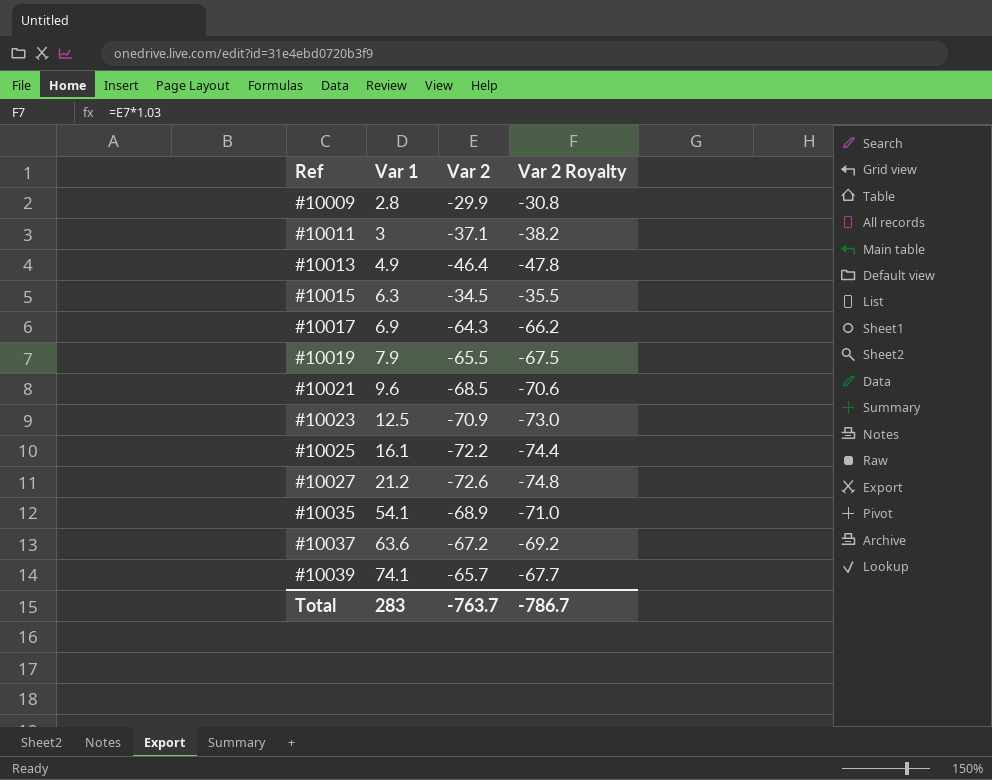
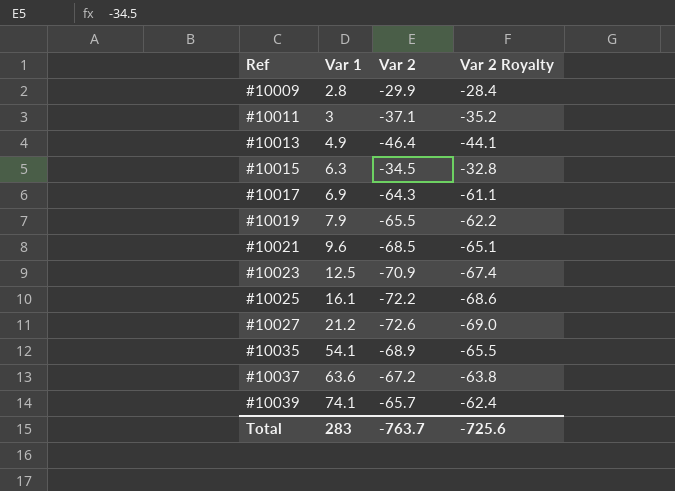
column Var 2 Royalty | formula: [Var 2] * 1.03 -> [Var 2] * 0.95
Total | Var 2 Royalty: -786.7 -> -725.6

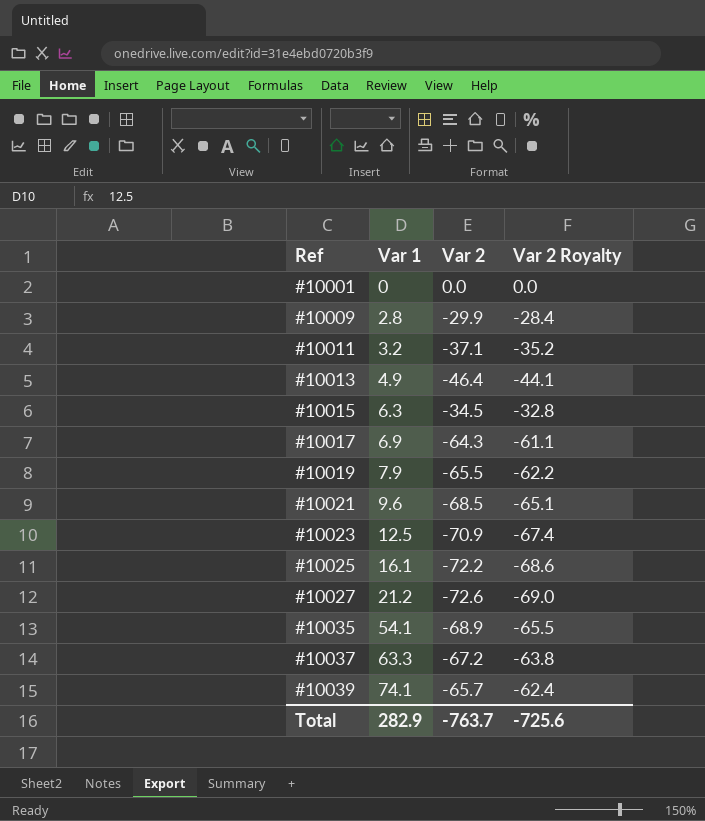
row #10001: none -> 0 | 0.0 | 0.0
#10011 | Var 1: 3 -> 3.2
#10037 | Var 1: 63.6 -> 63.3
Total | Var 1: 283 -> 282.9

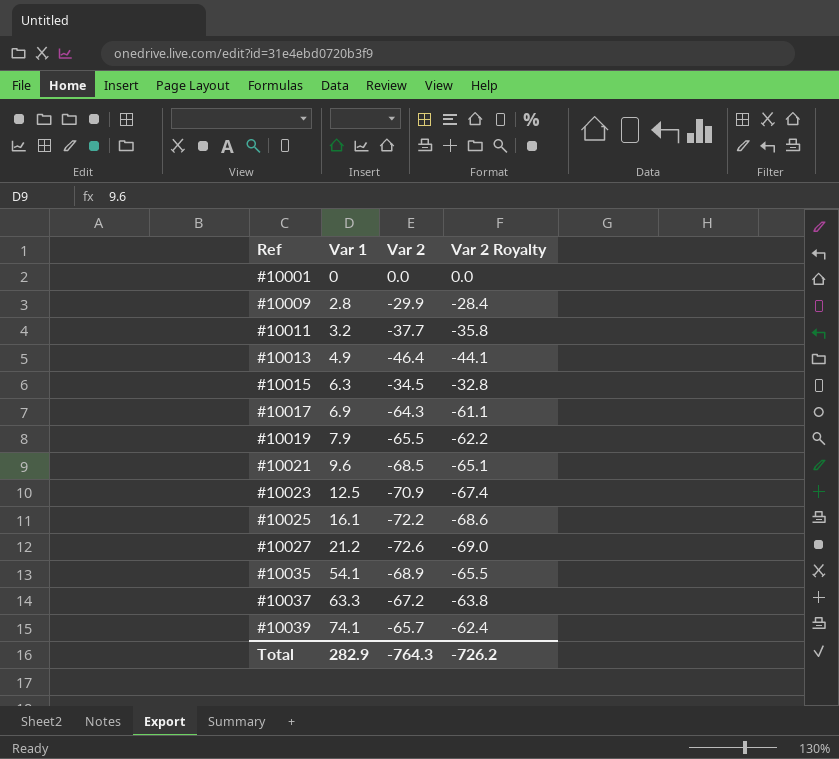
#10011 | Var 2: -37.1 -> -37.7
#10011 | Var 2 Royalty: -35.2 -> -35.8
Total | Var 2: -763.7 -> -764.3
Total | Var 2 Royalty: -725.6 -> -726.2

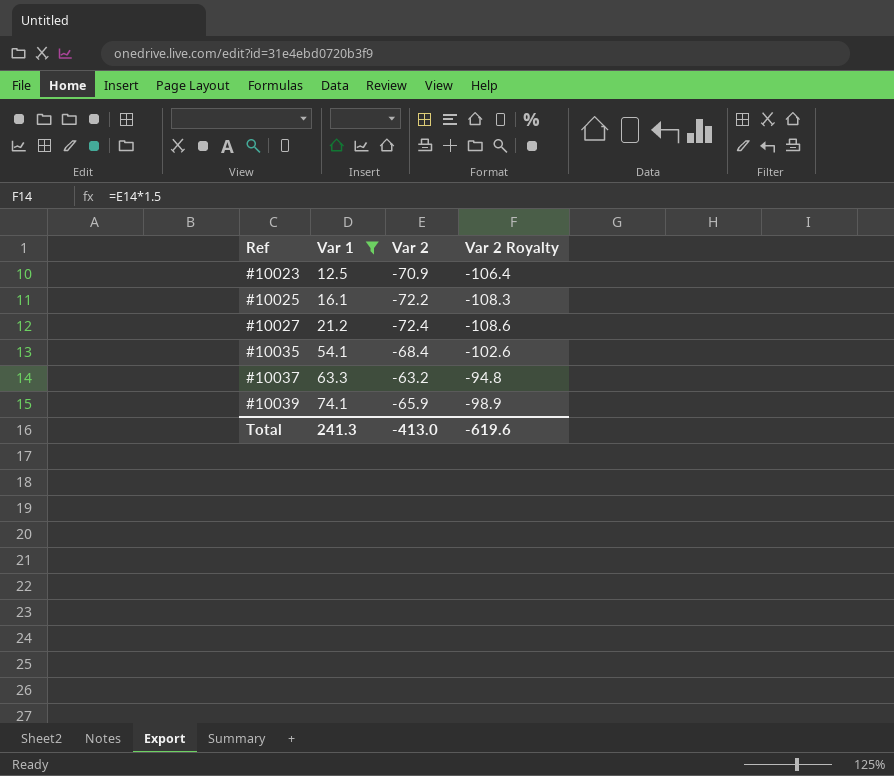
filter: none -> Var 1 >= 12.5
column Var 2 Royalty | formula: [Var 2] * 0.95 -> [Var 2] * 1.5
#10027 | Var 2: -72.6 -> -72.4
#10035 | Var 2: -68.9 -> -68.4
#10037 | Var 2: -67.2 -> -63.2
#10039 | Var 2: -65.7 -> -65.9
Total | Var 1: 282.9 -> 241.3
Total | Var 2: -764.3 -> -413.0
Total | Var 2 Royalty: -726.2 -> -619.6

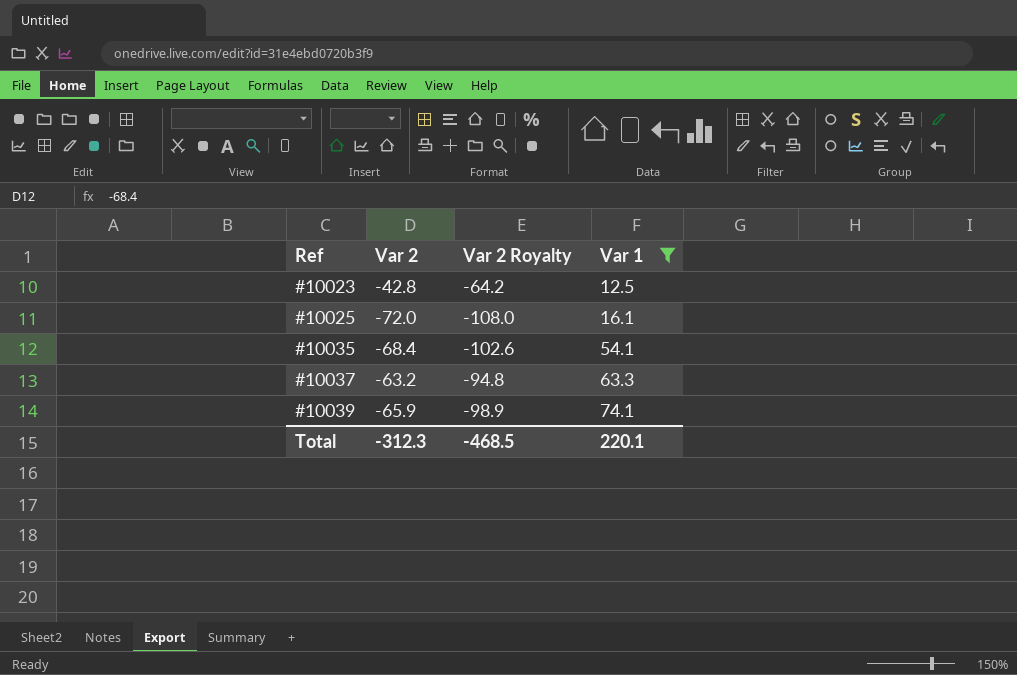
column Var 1 | position: 2 -> 4
row #10027: 21.2 | -72.4 | -108.6 -> none
#10023 | Var 2: -70.9 -> -42.8
#10023 | Var 2 Royalty: -106.4 -> -64.2
#10025 | Var 2: -72.2 -> -72.0
#10025 | Var 2 Royalty: -108.3 -> -108.0
Total | Var 2: -413.0 -> -312.3
Total | Var 2 Royalty: -619.6 -> -468.5
Total | Var 1: 241.3 -> 220.1

